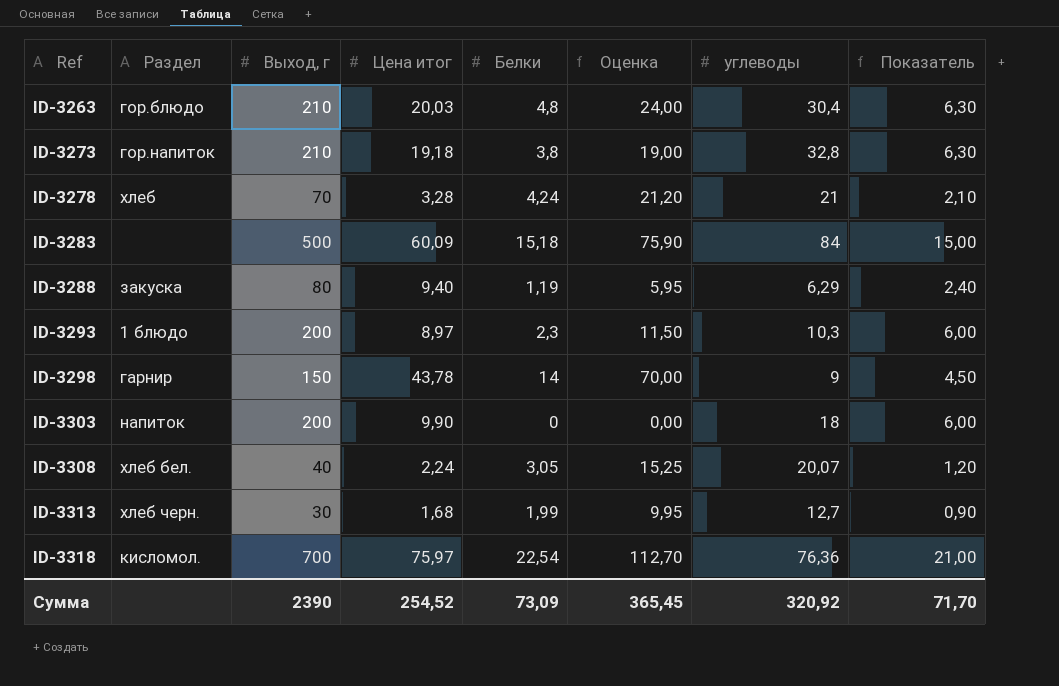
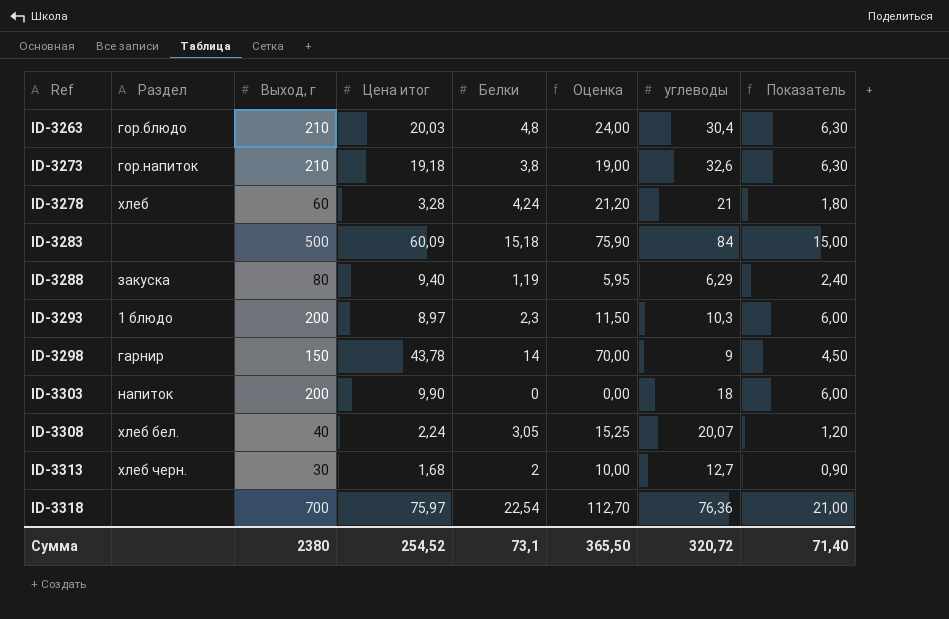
ID-3273 | углеводы: 32,8 -> 32,6
ID-3278 | Выход, г: 70 -> 60
ID-3278 | Показатель: 2,10 -> 1,80
ID-3313 | Белки: 1,99 -> 2
ID-3313 | Оценка: 9,95 -> 10,00
ID-3318 | Раздел: кисломол. -> none
Сумма | Выход, г: 2390 -> 2380
Сумма | Белки: 73,09 -> 73,1
Сумма | Оценка: 365,45 -> 365,50
Сумма | углеводы: 320,92 -> 320,72
Сумма | Показатель: 71,70 -> 71,40

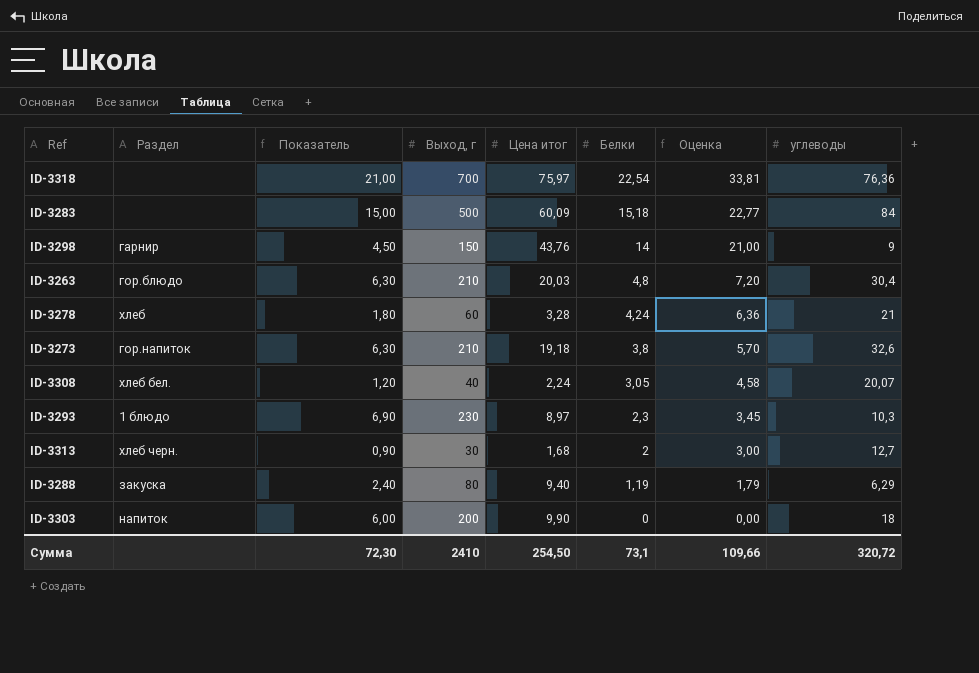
row order: Ref ascending -> Белки descending
column Показатель | position: 8 -> 3
column Оценка | formula: [Белки] * 5 -> [Белки] * 1,5
ID-3298 | Цена итог: 43,78 -> 43,76
ID-3293 | Показатель: 6,00 -> 6,90
ID-3293 | Выход, г: 200 -> 230
Сумма | Показатель: 71,40 -> 72,30
Сумма | Выход, г: 2380 -> 2410
Сумма | Цена итог: 254,52 -> 254,50
Сумма | Оценка: 365,50 -> 109,66

